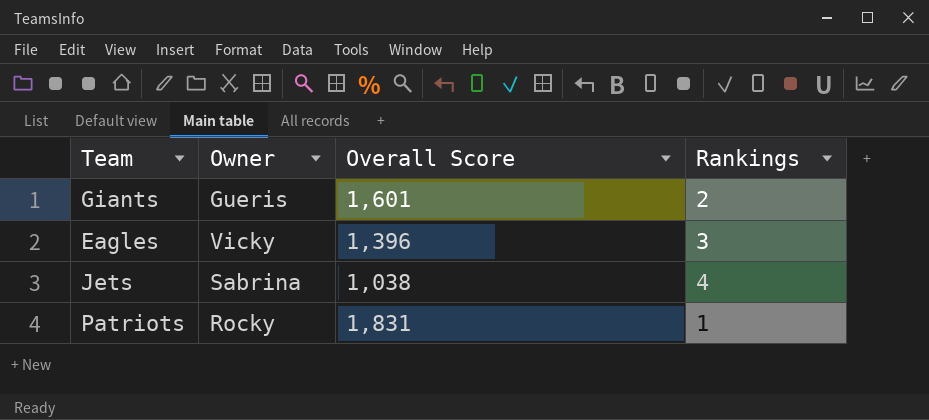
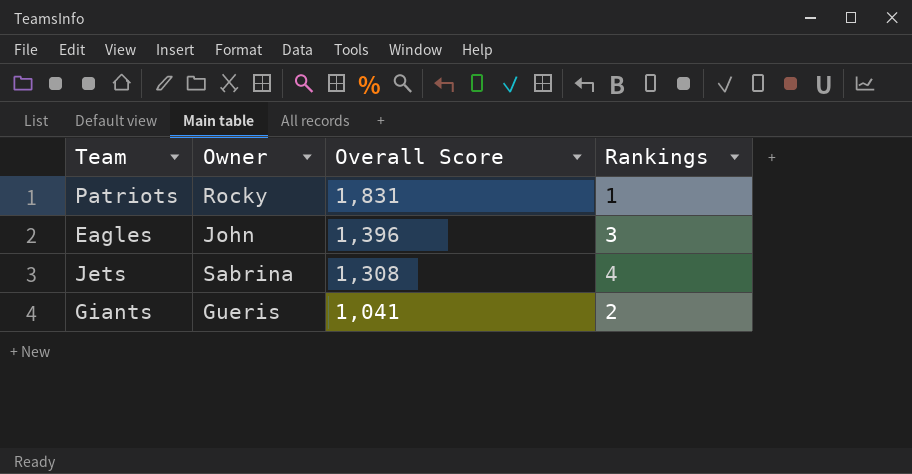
row order: none -> Overall Score descending
Eagles | Owner: Vicky -> John
Jets | Overall Score: 1,038 -> 1,308
Giants | Overall Score: 1,601 -> 1,041

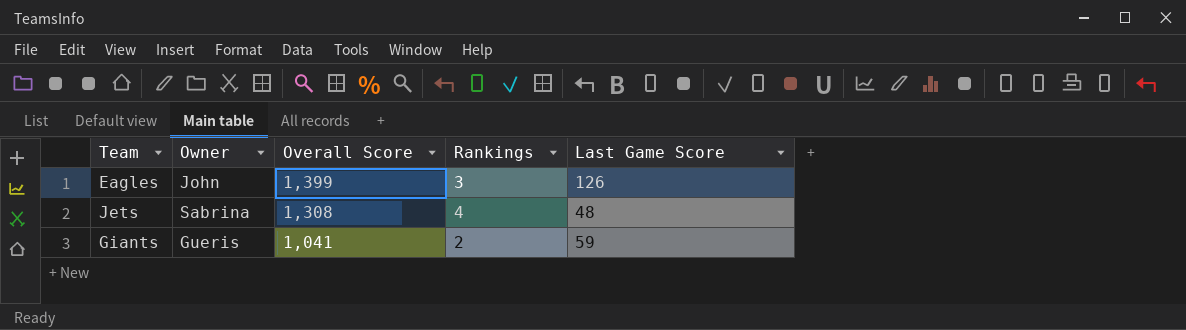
column Last Game Score | position: none -> 5
row Patriots: Rocky | 1,831 | 1 -> none
Eagles | Overall Score: 1,396 -> 1,399

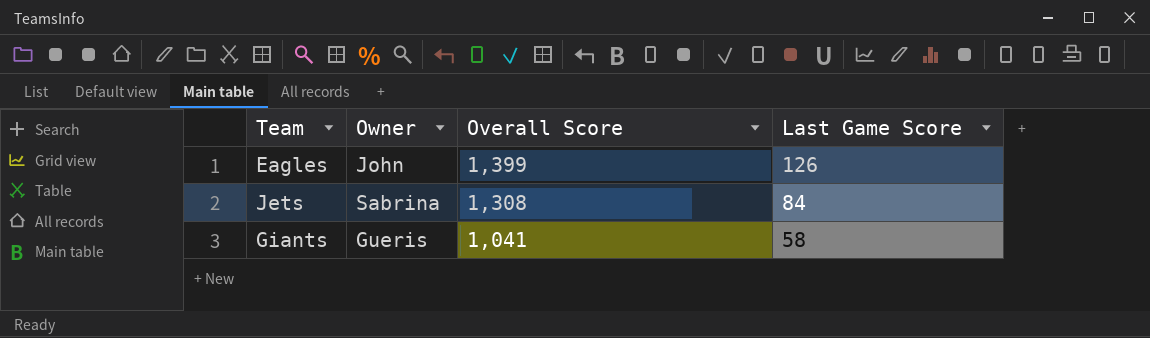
column Rankings | position: 4 -> none
Jets | Last Game Score: 48 -> 84
Giants | Last Game Score: 59 -> 58

